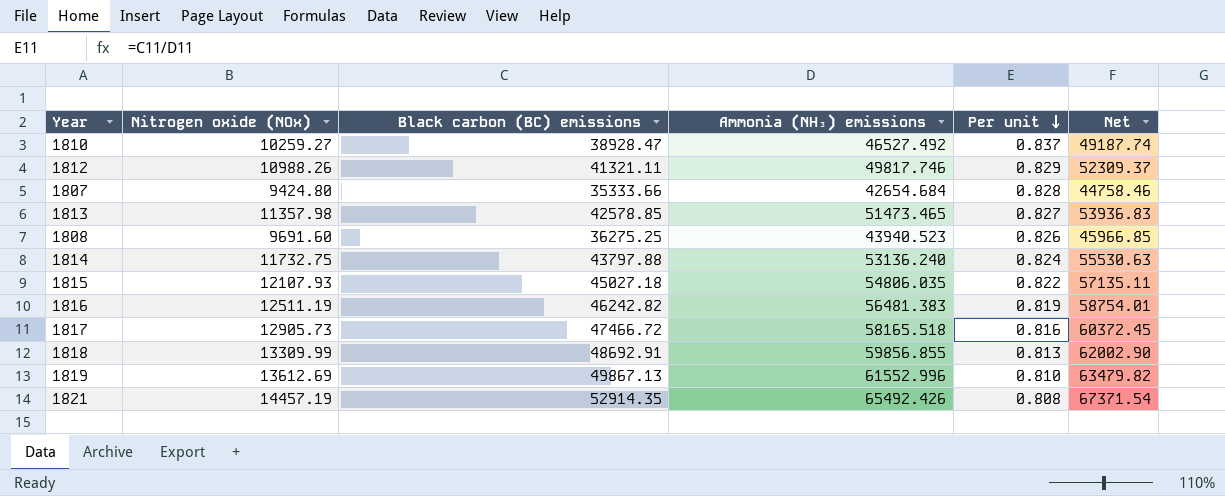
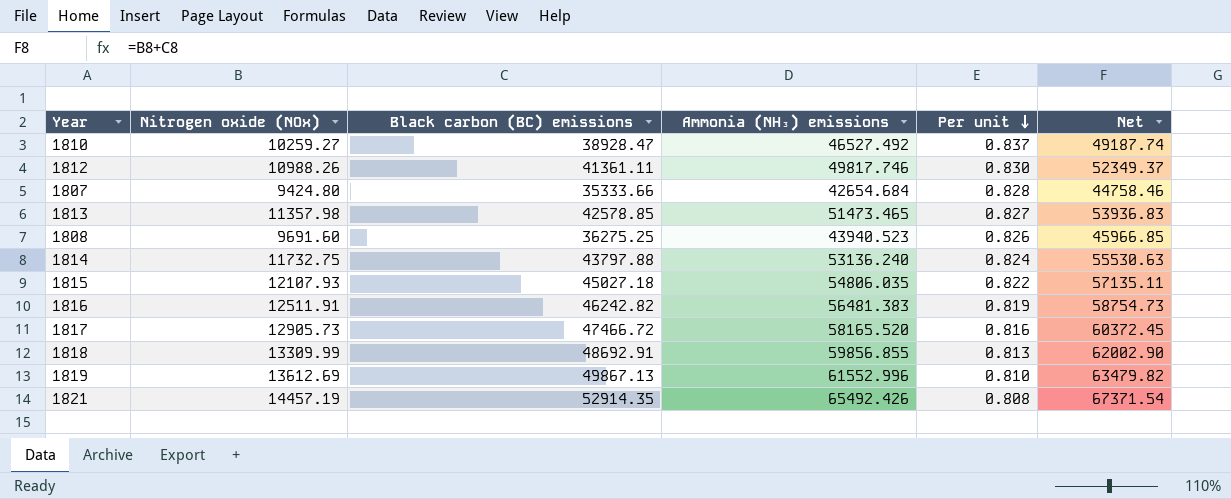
1812 | Black carbon (BC) emissions: 41321.11 -> 41361.11
1812 | Per unit: 0.829 -> 0.830
1812 | Net: 52309.37 -> 52349.37
1816 | Nitrogen oxide (NOx): 12511.19 -> 12511.91
1816 | Net: 58754.01 -> 58754.73
1817 | Ammonia (NH₃) emissions: 58165.518 -> 58165.520

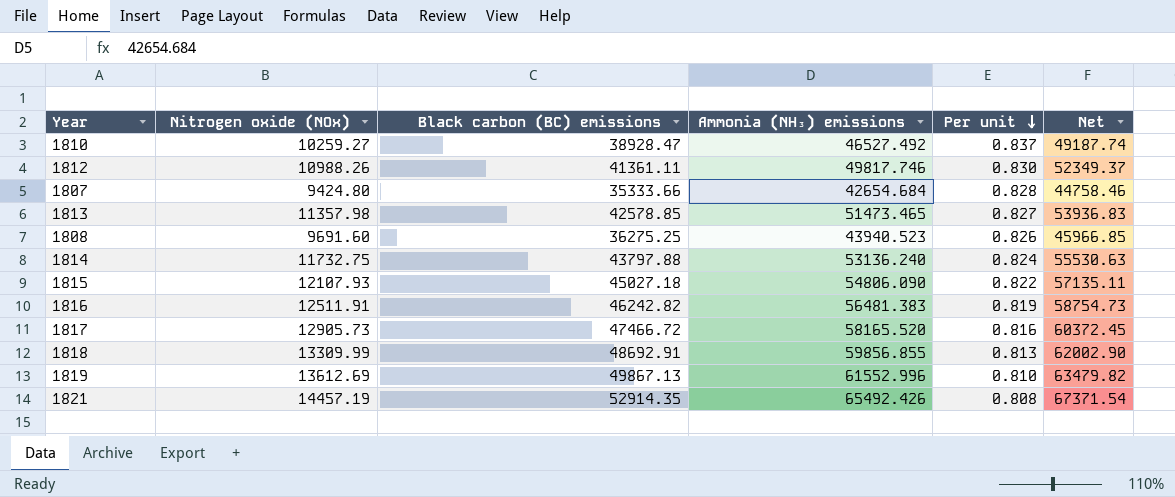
1815 | Ammonia (NH₃) emissions: 54806.035 -> 54806.090

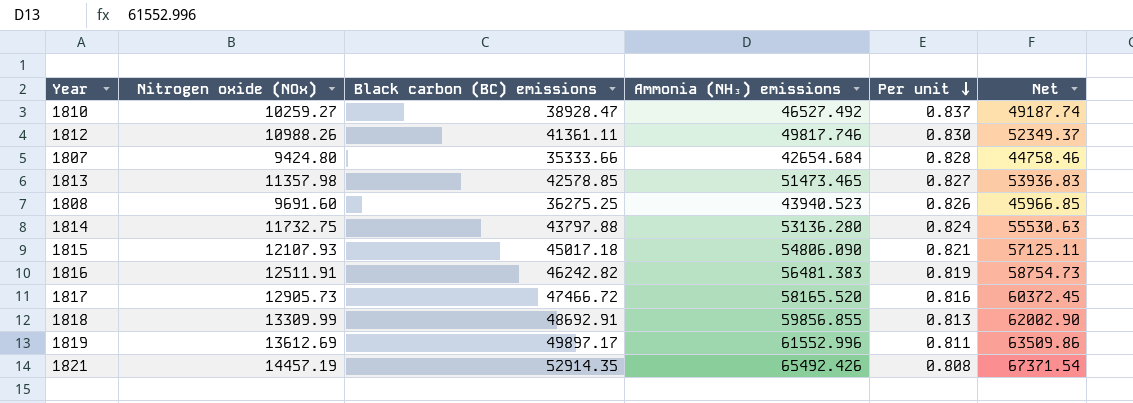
1814 | Ammonia (NH₃) emissions: 53136.240 -> 53136.280
1815 | Black carbon (BC) emissions: 45027.18 -> 45017.18
1815 | Per unit: 0.822 -> 0.821
1815 | Net: 57135.11 -> 57125.11
1819 | Black carbon (BC) emissions: 49867.13 -> 49897.17
1819 | Per unit: 0.810 -> 0.811
1819 | Net: 63479.82 -> 63509.86

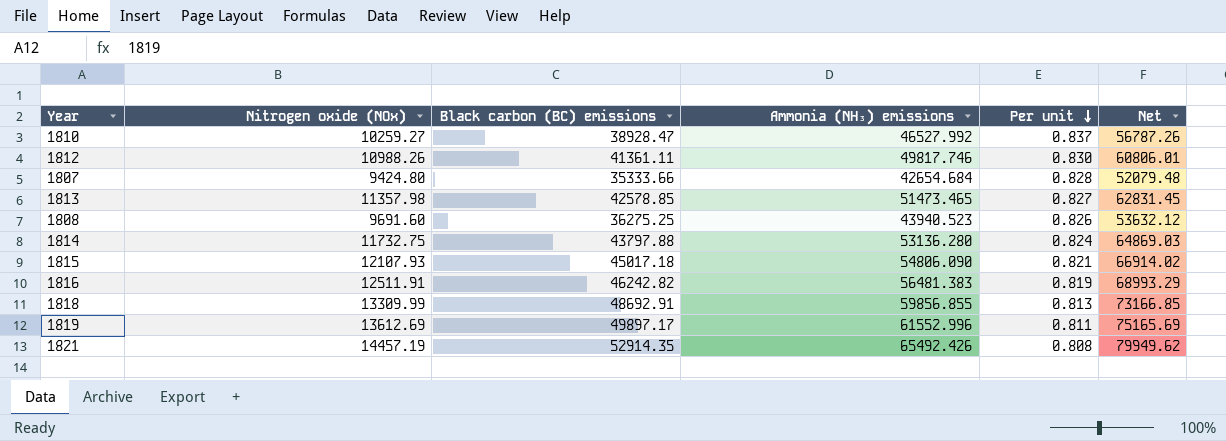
column Net | formula: [Nitrogen oxide (NOx)] + [Black carbon (BC) emissions] -> [Nitrogen oxide (NOx)] + [Ammonia (NH₃) emissions]
row 1817: 12905.73 | 47466.72 | 58165.520 | 0.816 | 60372.45 -> none
1810 | Ammonia (NH₃) emissions: 46527.492 -> 46527.992

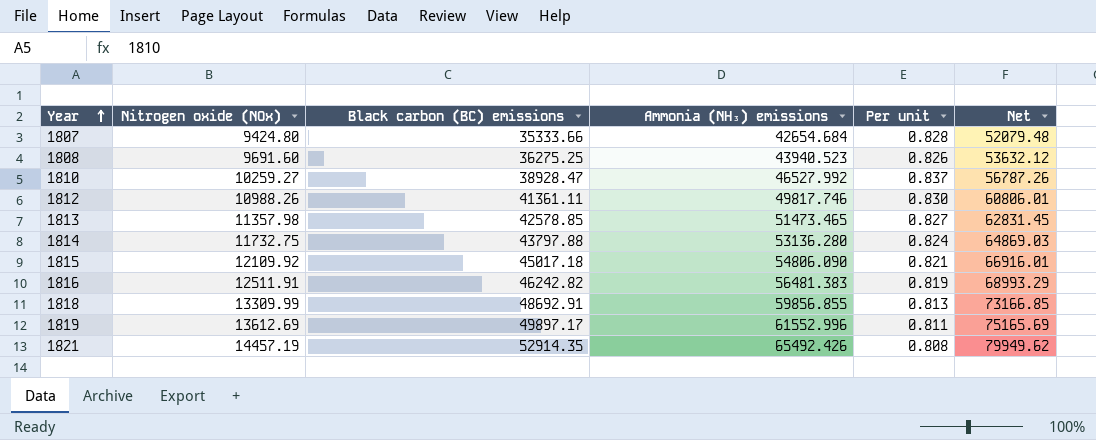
row order: Per unit descending -> Year ascending
1815 | Nitrogen oxide (NOx): 12107.93 -> 12109.92
1815 | Net: 66914.02 -> 66916.01

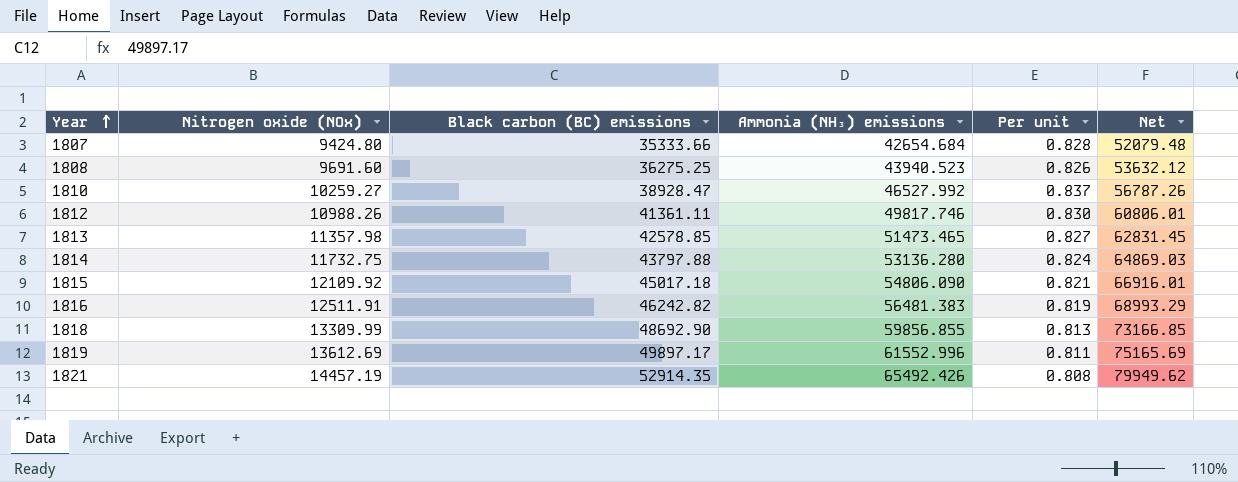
1818 | Black carbon (BC) emissions: 48692.91 -> 48692.90

